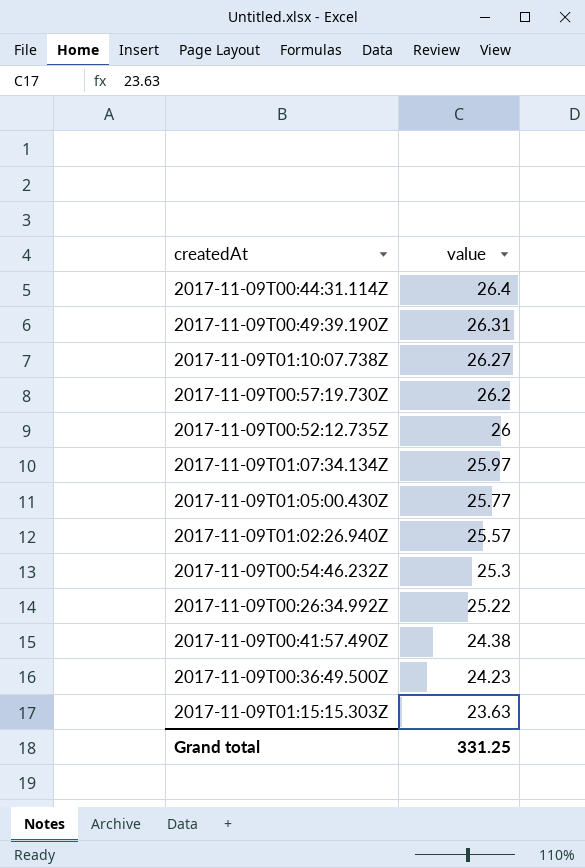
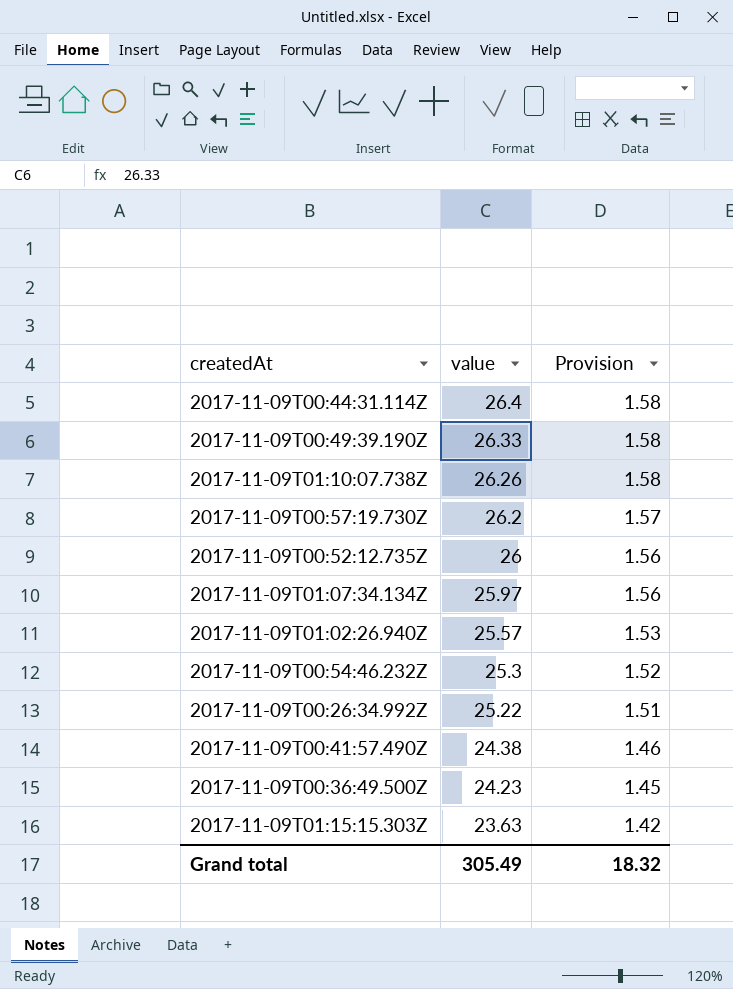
column Provision | formula: none -> [value] * 0.06
row 2017-11-09T01:05:00.430Z: 25.77 -> none
2017-11-09T00:49:39.190Z | value: 26.31 -> 26.33
2017-11-09T01:10:07.738Z | value: 26.27 -> 26.26
Grand total | value: 331.25 -> 305.49

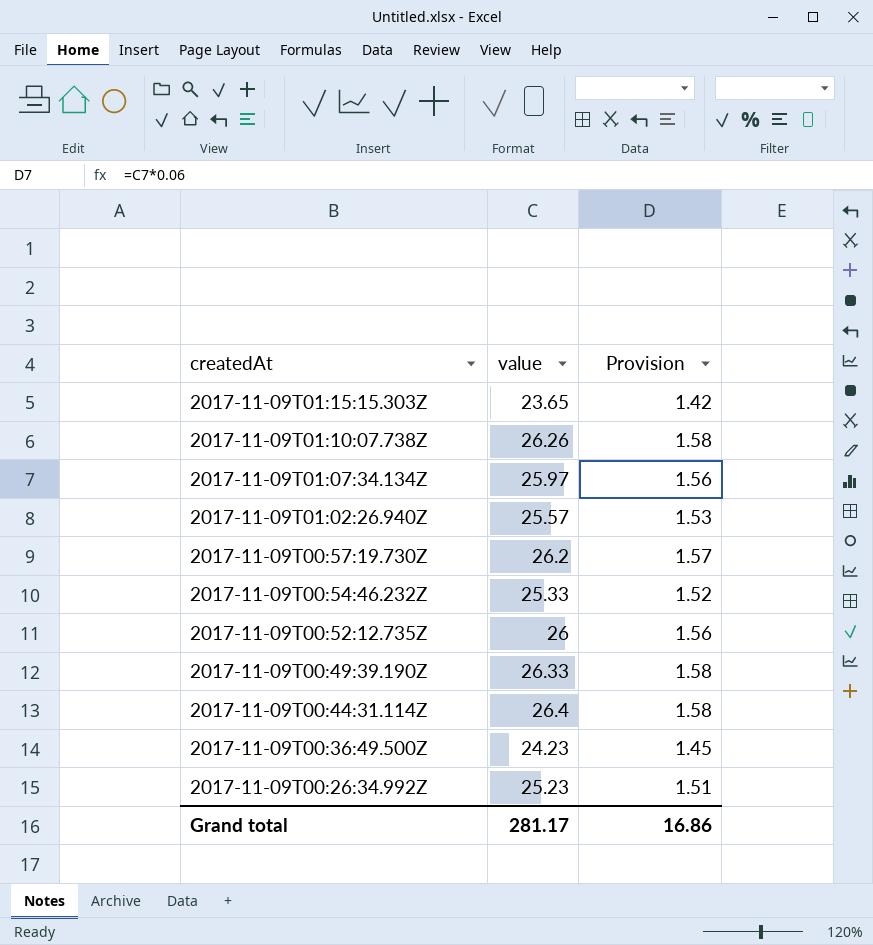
row order: value descending -> createdAt descending
row 2017-11-09T00:41:57.490Z: 24.38 | 1.46 -> none
2017-11-09T01:15:15.303Z | value: 23.63 -> 23.65
2017-11-09T00:54:46.232Z | value: 25.3 -> 25.33
2017-11-09T00:26:34.992Z | value: 25.22 -> 25.23
Grand total | value: 305.49 -> 281.17
Grand total | Provision: 18.32 -> 16.86

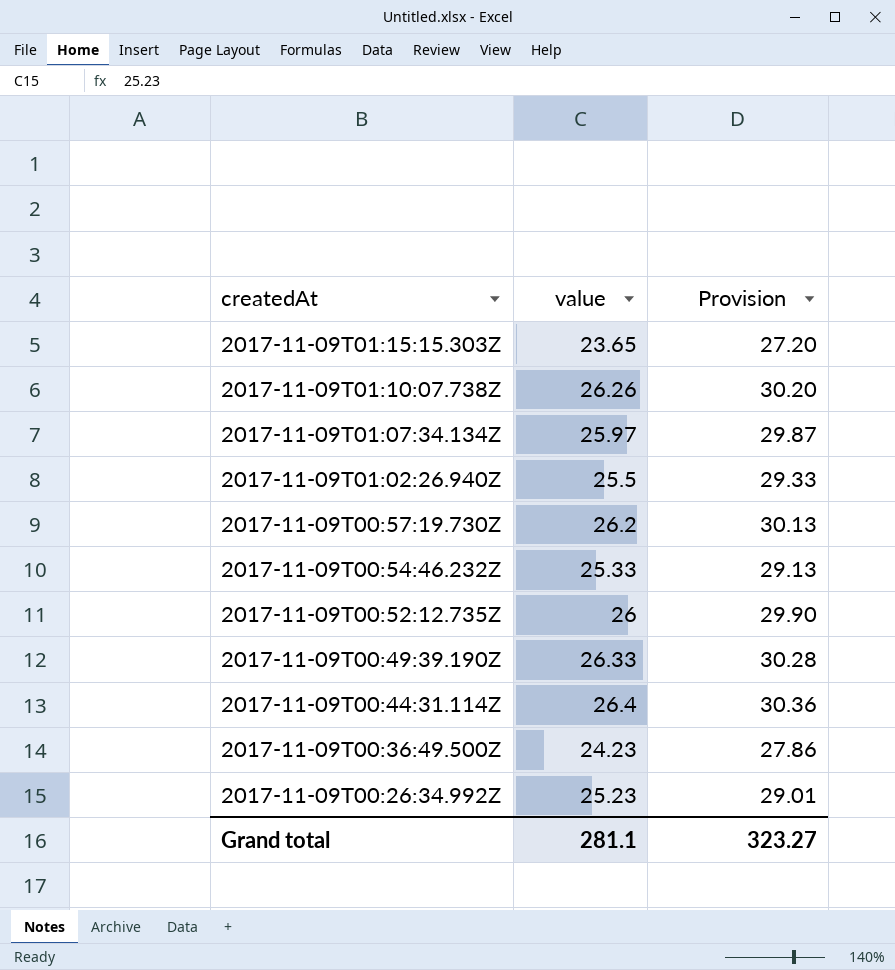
column Provision | formula: [value] * 0.06 -> [value] * 1.15
2017-11-09T01:02:26.940Z | value: 25.57 -> 25.5
Grand total | value: 281.17 -> 281.1
Grand total | Provision: 16.86 -> 323.27

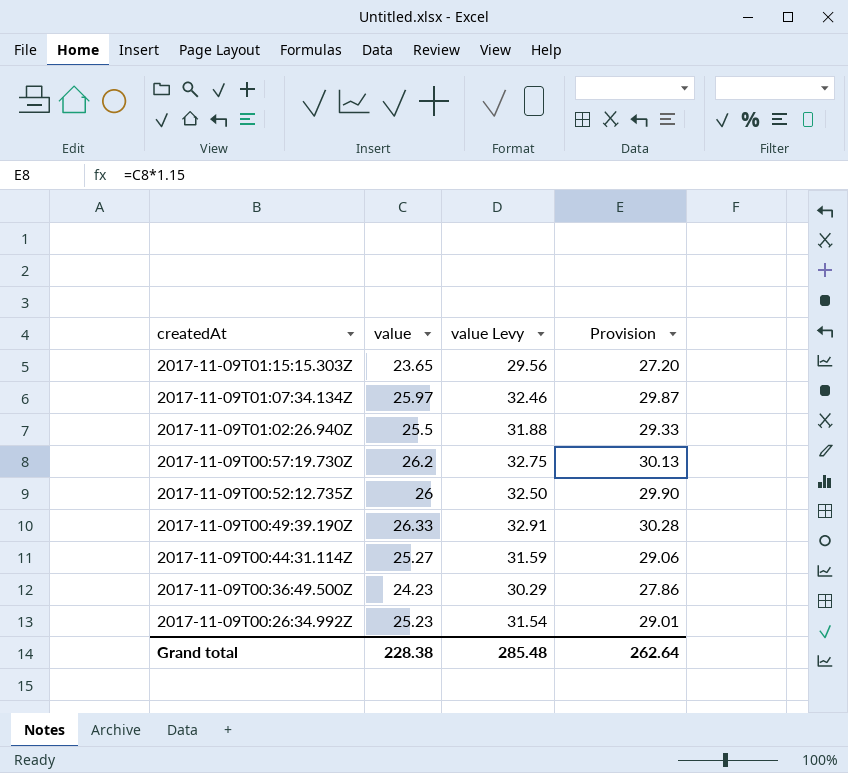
column value Levy | formula: none -> [value] * 1.25
row 2017-11-09T01:10:07.738Z: 26.26 | 30.20 -> none
row 2017-11-09T00:54:46.232Z: 25.33 | 29.13 -> none
2017-11-09T00:44:31.114Z | value: 26.4 -> 25.27
2017-11-09T00:44:31.114Z | Provision: 30.36 -> 29.06
Grand total | value: 281.1 -> 228.38
Grand total | Provision: 323.27 -> 262.64

